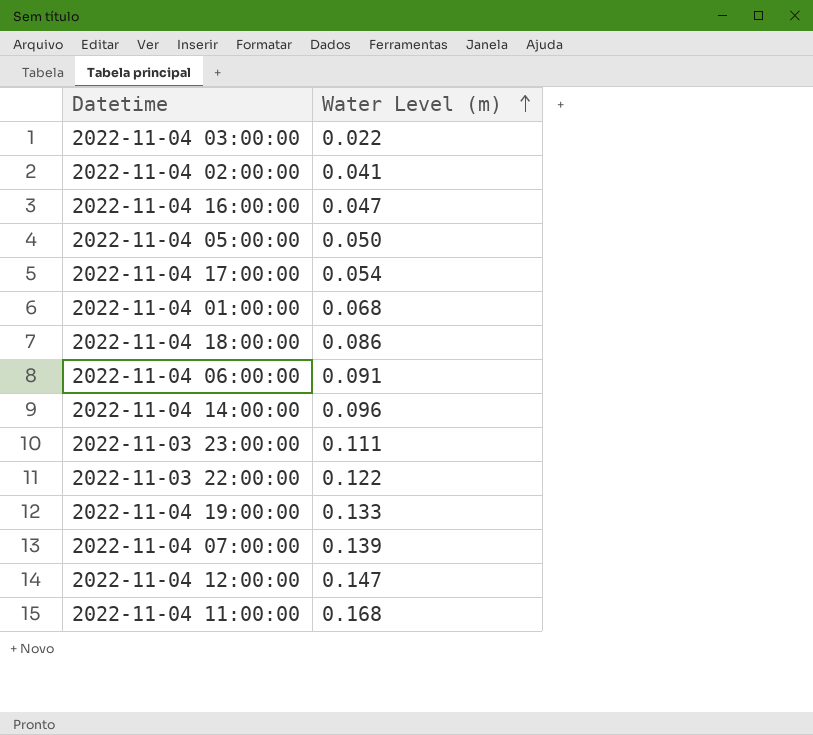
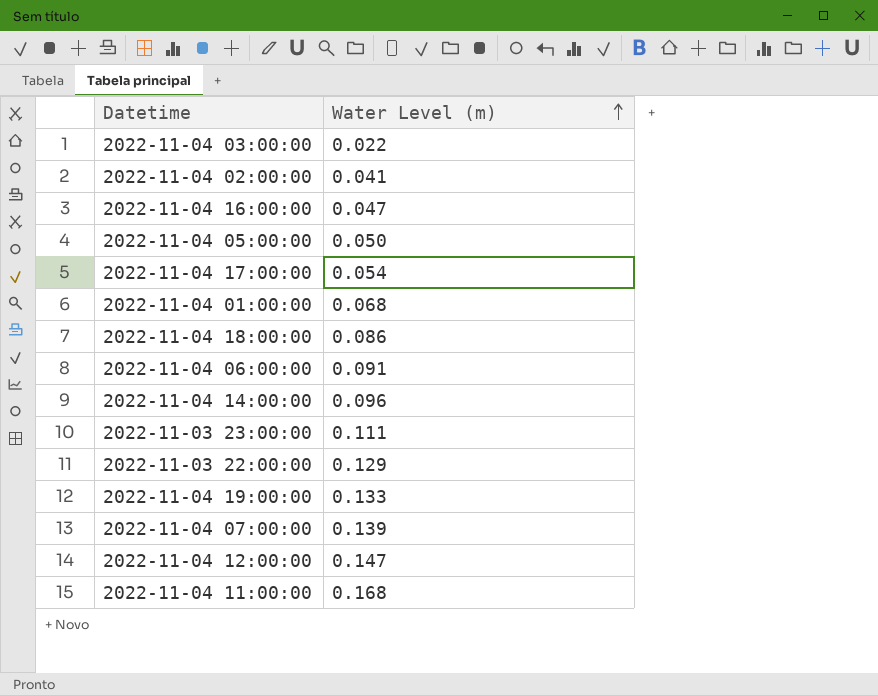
2022-11-03 22:00:00 | Water Level (m): 0.122 -> 0.129

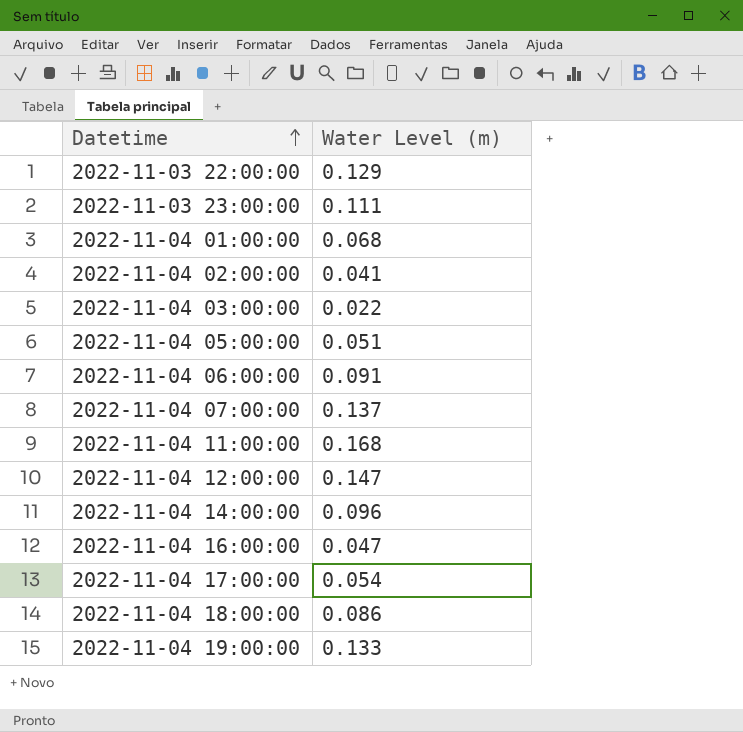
row order: Water Level (m) ascending -> Datetime ascending
2022-11-04 05:00:00 | Water Level (m): 0.050 -> 0.051
2022-11-04 07:00:00 | Water Level (m): 0.139 -> 0.137

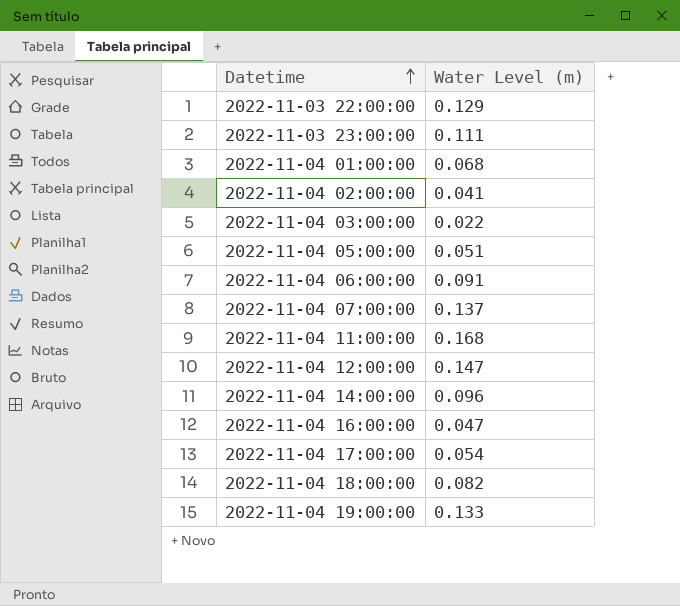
2022-11-04 18:00:00 | Water Level (m): 0.086 -> 0.082

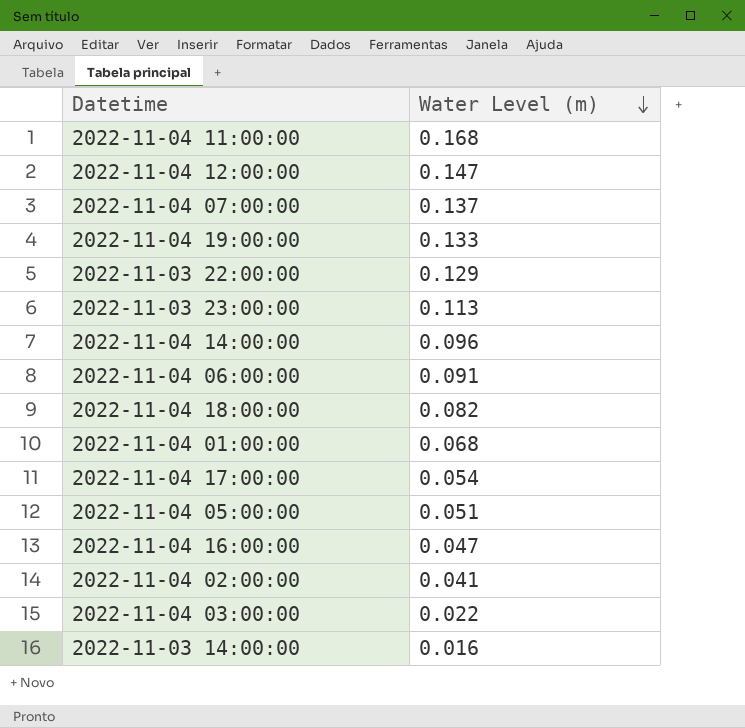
row order: Datetime ascending -> Water Level (m) descending
2022-11-03 23:00:00 | Water Level (m): 0.111 -> 0.113
row 2022-11-03 14:00:00: none -> 0.016

